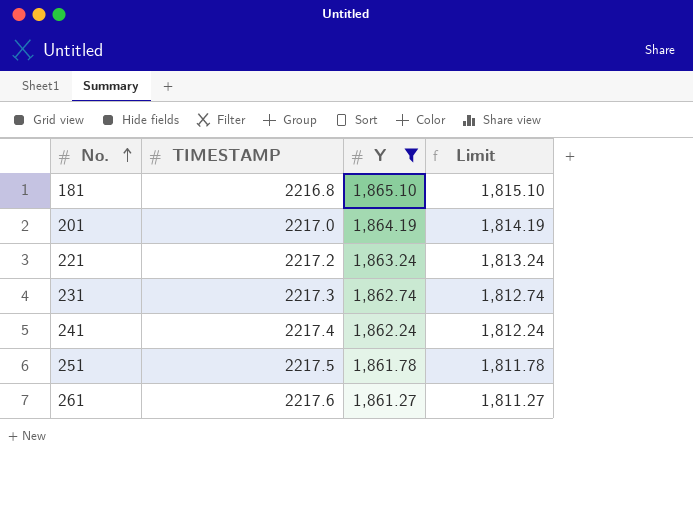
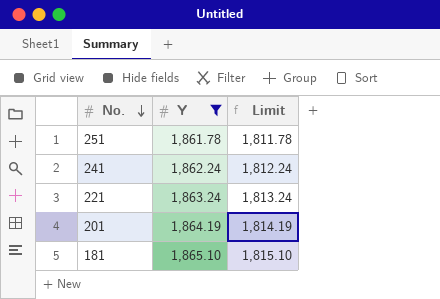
row order: No. ascending -> No. descending
column TIMESTAMP | position: 2 -> none
row 231: 2217.3 | 1,862.74 | 1,812.74 -> none
row 261: 2217.6 | 1,861.27 | 1,811.27 -> none

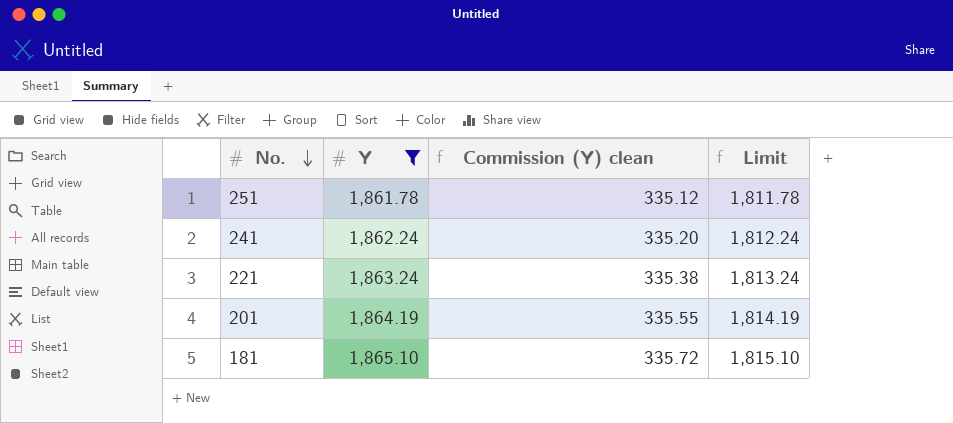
column Commission (Y) clean | formula: none -> [Y] * 0.18

